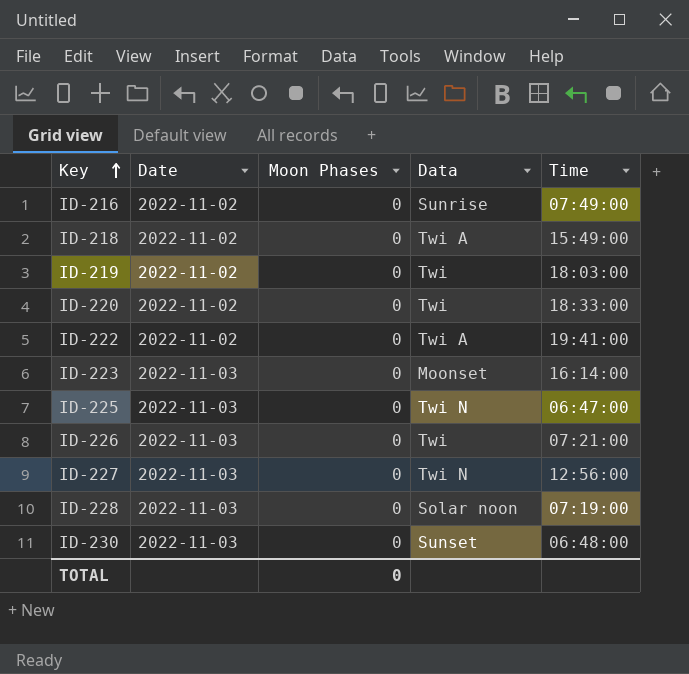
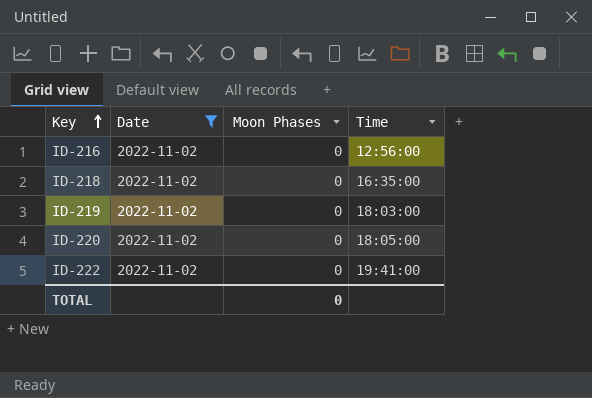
filter: none -> Date = 2022-11-02
column Data | position: 4 -> none
ID-216 | Time: 07:49:00 -> 12:56:00
ID-218 | Time: 15:49:00 -> 16:35:00
ID-220 | Time: 18:33:00 -> 18:05:00

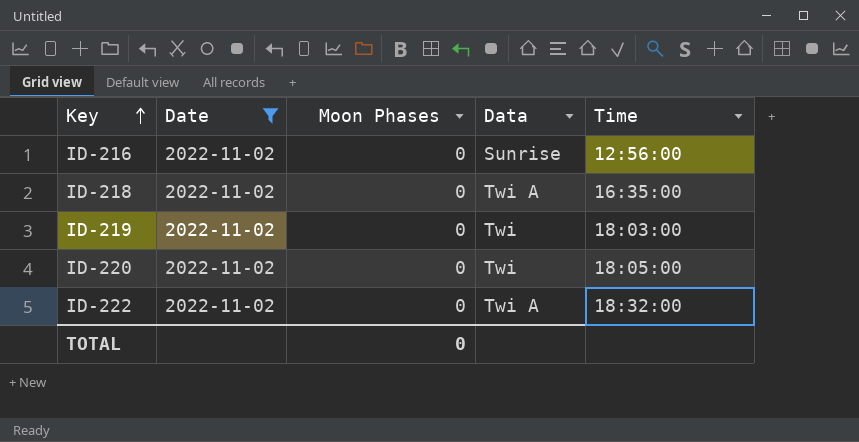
column Data | position: none -> 4
ID-222 | Time: 19:41:00 -> 18:32:00

